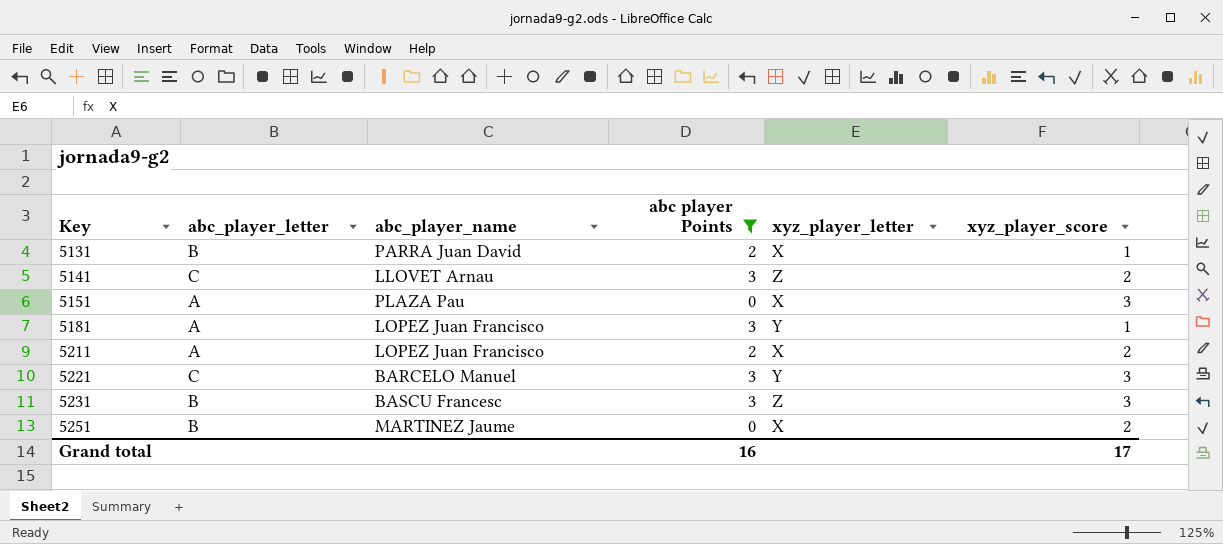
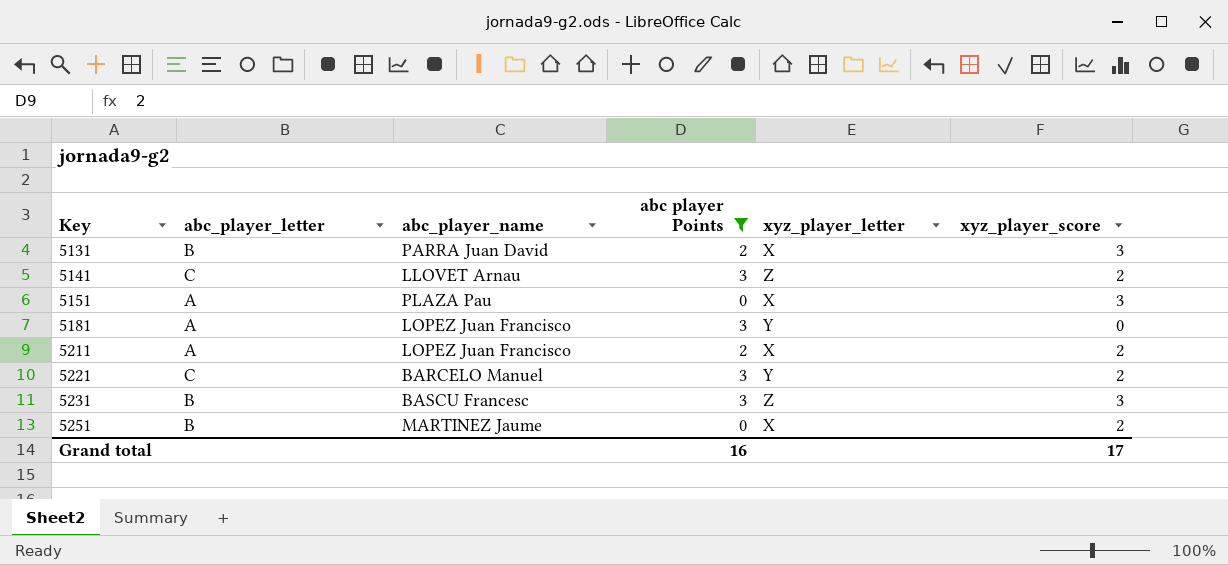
5131 | xyz_player_score: 1 -> 3
5181 | xyz_player_score: 1 -> 0
5221 | xyz_player_score: 3 -> 2

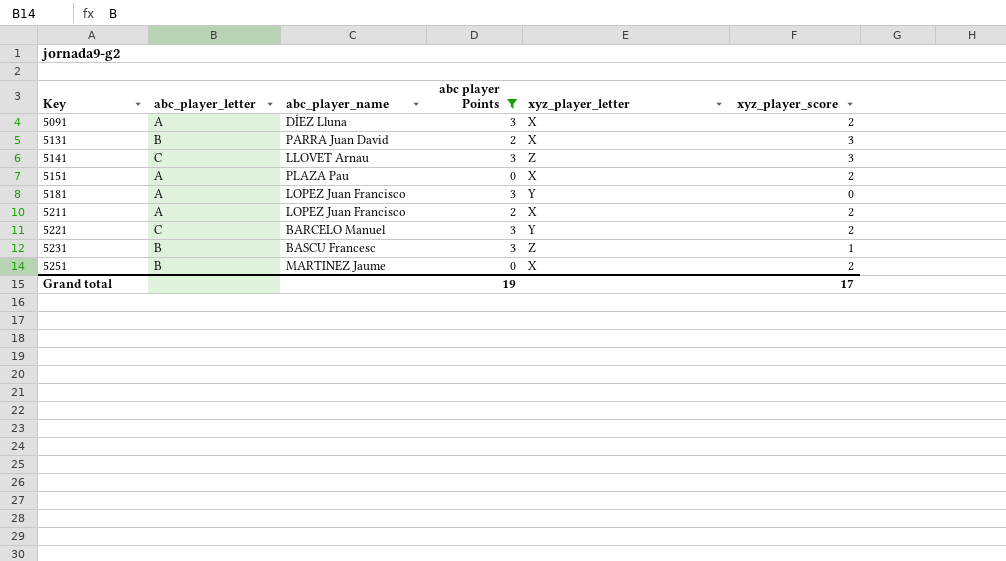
row 5091: none -> A | DÍEZ Lluna | 3 | X | 2
5141 | xyz_player_score: 2 -> 3
5151 | xyz_player_score: 3 -> 2
5231 | xyz_player_score: 3 -> 1
Grand total | abc player Points: 16 -> 19

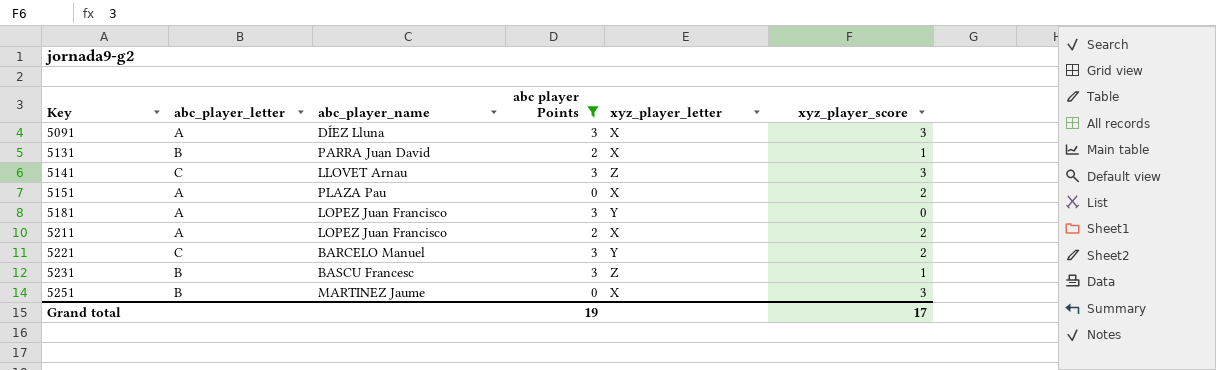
5091 | xyz_player_score: 2 -> 3
5131 | xyz_player_score: 3 -> 1
5251 | xyz_player_score: 2 -> 3

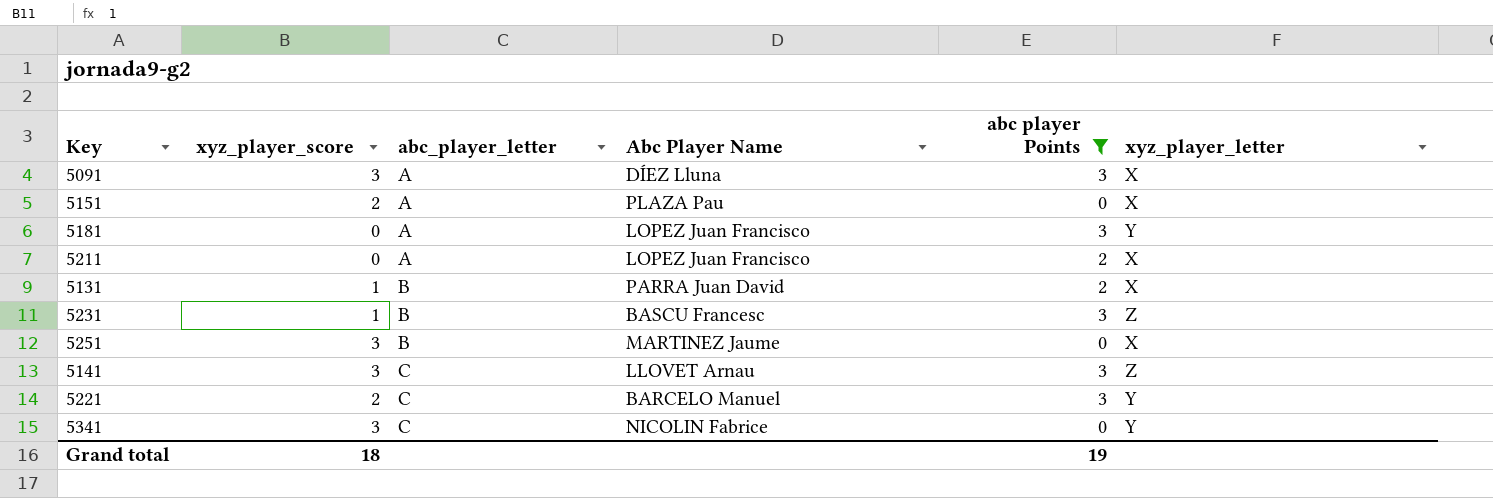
row order: Key ascending -> abc_player_letter ascending
column xyz_player_score | position: 6 -> 2
column name: abc_player_name -> Abc Player Name
5211 | xyz_player_score: 2 -> 0
row 5341: none -> 3 | C | NICOLIN Fabrice | 0 | Y
Grand total | xyz_player_score: 17 -> 18

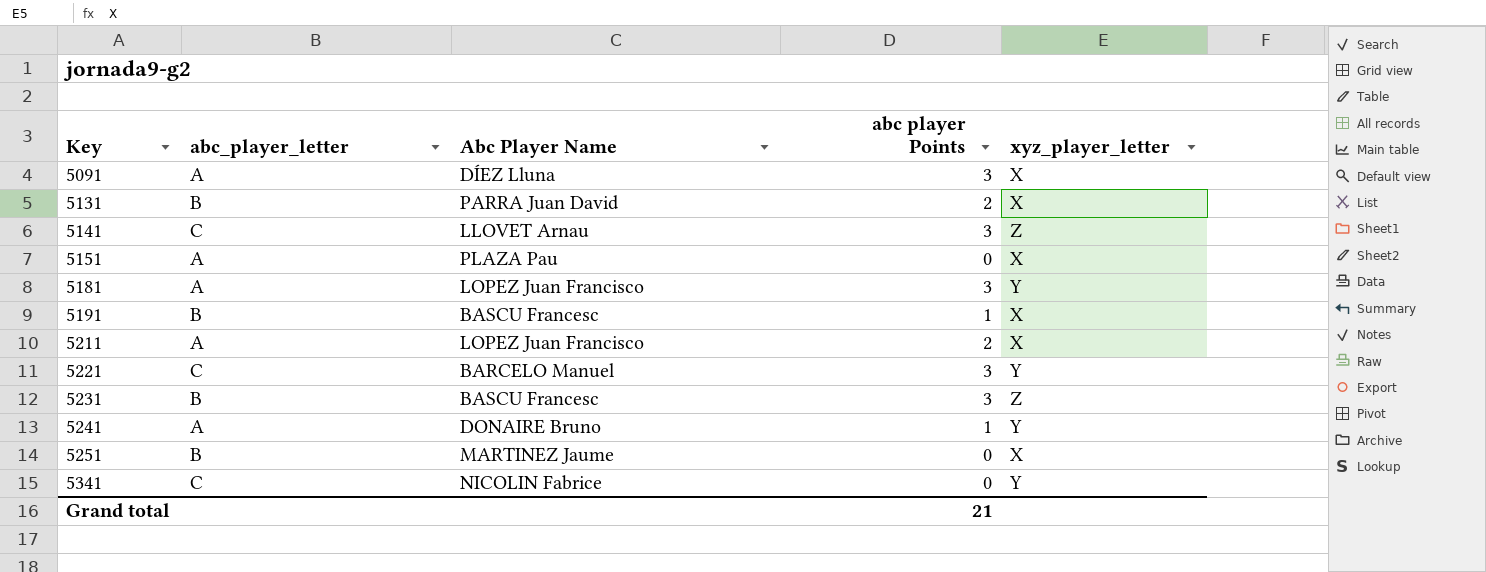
filter: abc player Points != 1 -> none
row order: abc_player_letter ascending -> Key ascending
column xyz_player_score | position: 2 -> none
Grand total | abc player Points: 19 -> 21

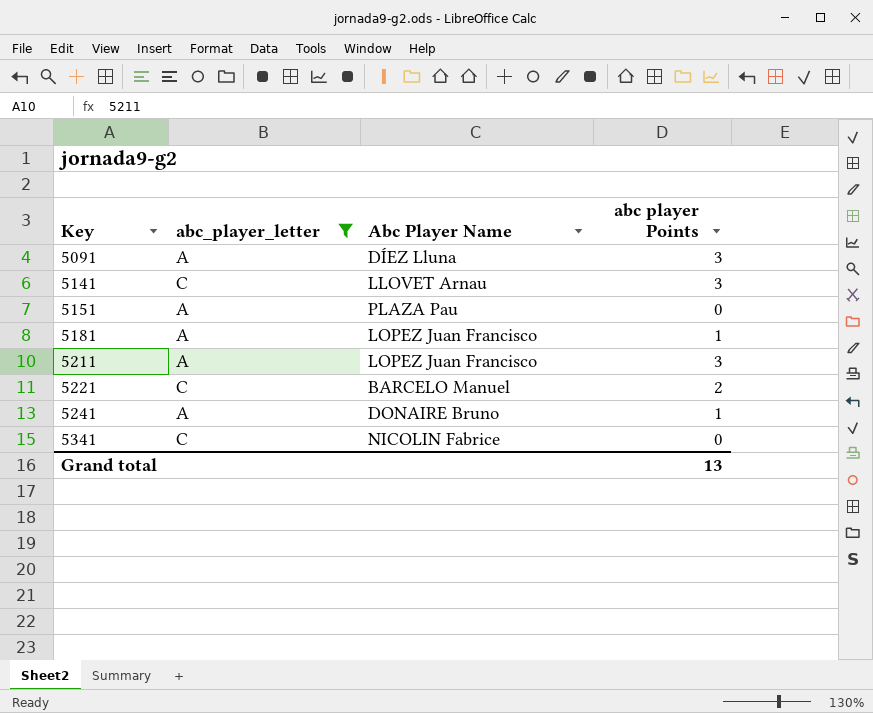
filter: none -> abc_player_letter != B
column xyz_player_letter | position: 5 -> none
5181 | abc player Points: 3 -> 1
5211 | abc player Points: 2 -> 3
5221 | abc player Points: 3 -> 2
Grand total | abc player Points: 21 -> 13

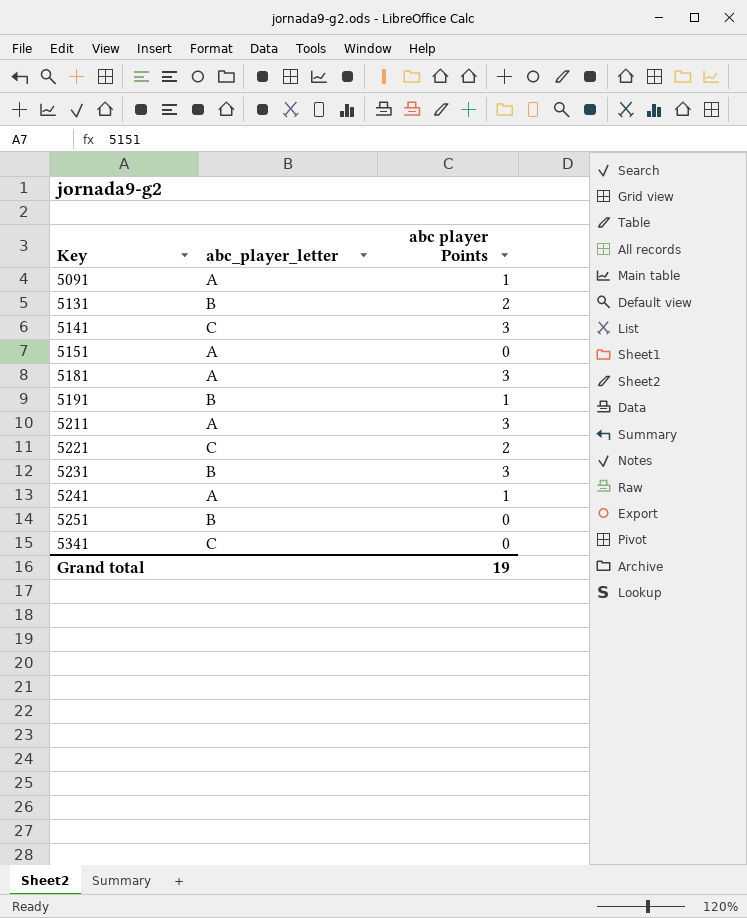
filter: abc_player_letter != B -> none
column Abc Player Name | position: 3 -> none
5091 | abc player Points: 3 -> 1
5181 | abc player Points: 1 -> 3
Grand total | abc player Points: 13 -> 19

